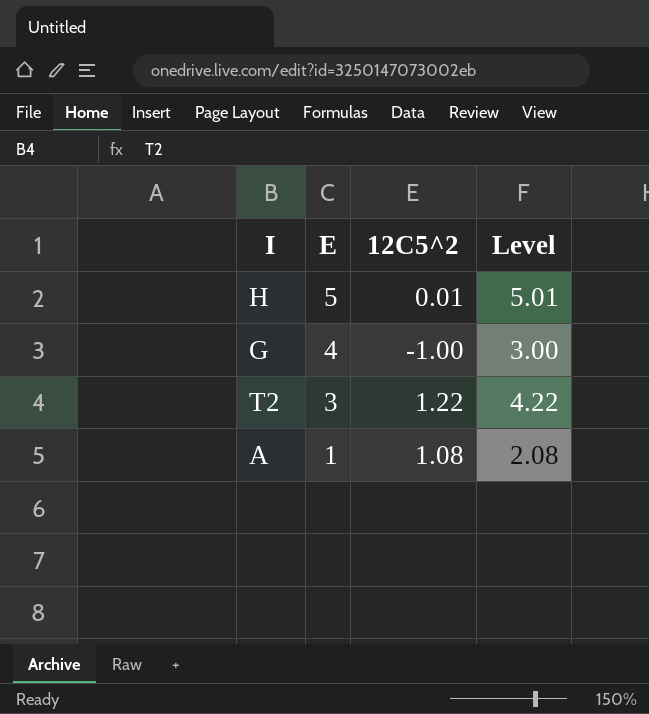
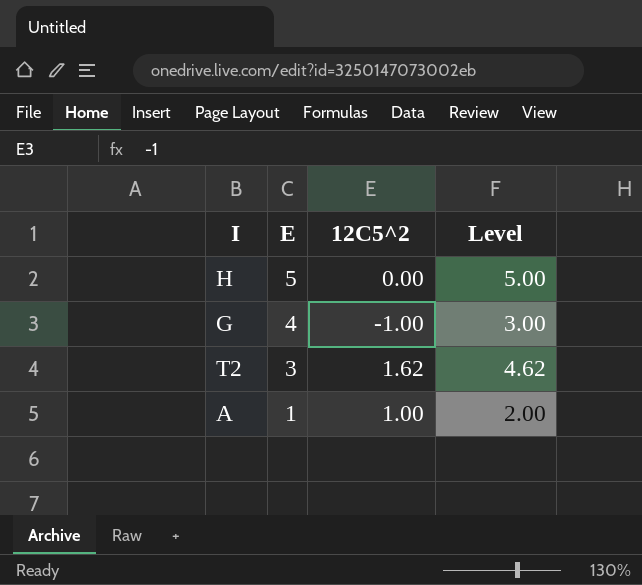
H | 12C5^2: 0.01 -> 0.00
H | Level: 5.01 -> 5.00
T2 | 12C5^2: 1.22 -> 1.62
T2 | Level: 4.22 -> 4.62
A | 12C5^2: 1.08 -> 1.00
A | Level: 2.08 -> 2.00

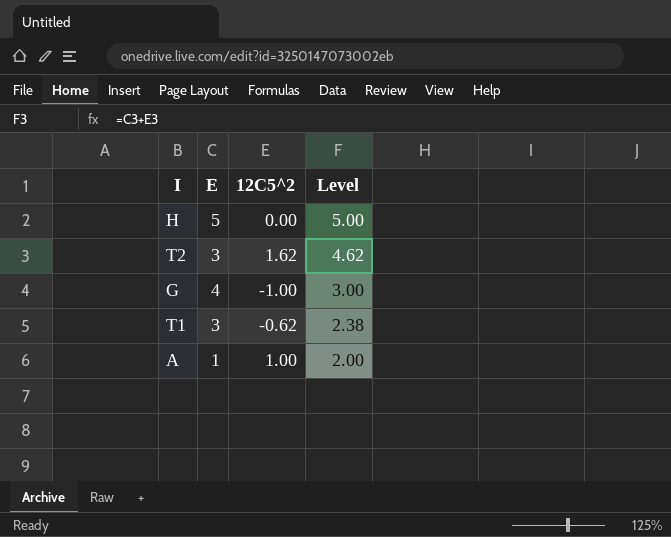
row order: E descending -> Level descending
row T1: none -> 3 | -0.62 | 2.38

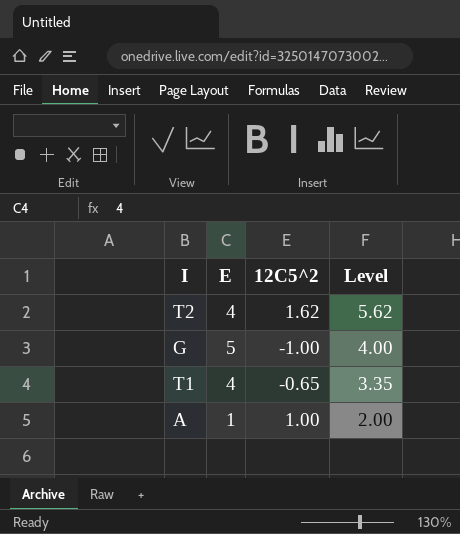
row H: 5 | 0.00 | 5.00 -> none
T2 | E: 3 -> 4
T2 | Level: 4.62 -> 5.62
G | E: 4 -> 5
G | Level: 3.00 -> 4.00
T1 | E: 3 -> 4
T1 | 12C5^2: -0.62 -> -0.65
T1 | Level: 2.38 -> 3.35

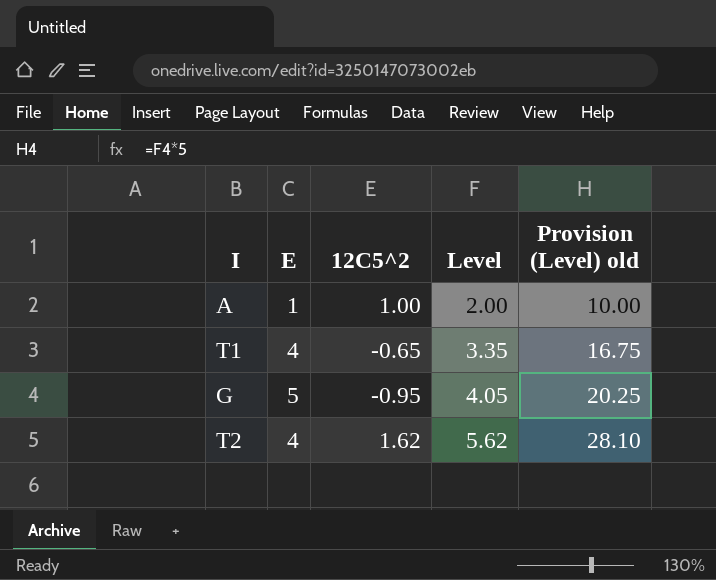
row order: Level descending -> Level ascending
column Provision (Level) old | formula: none -> [Level] * 5
G | 12C5^2: -1.00 -> -0.95
G | Level: 4.00 -> 4.05

